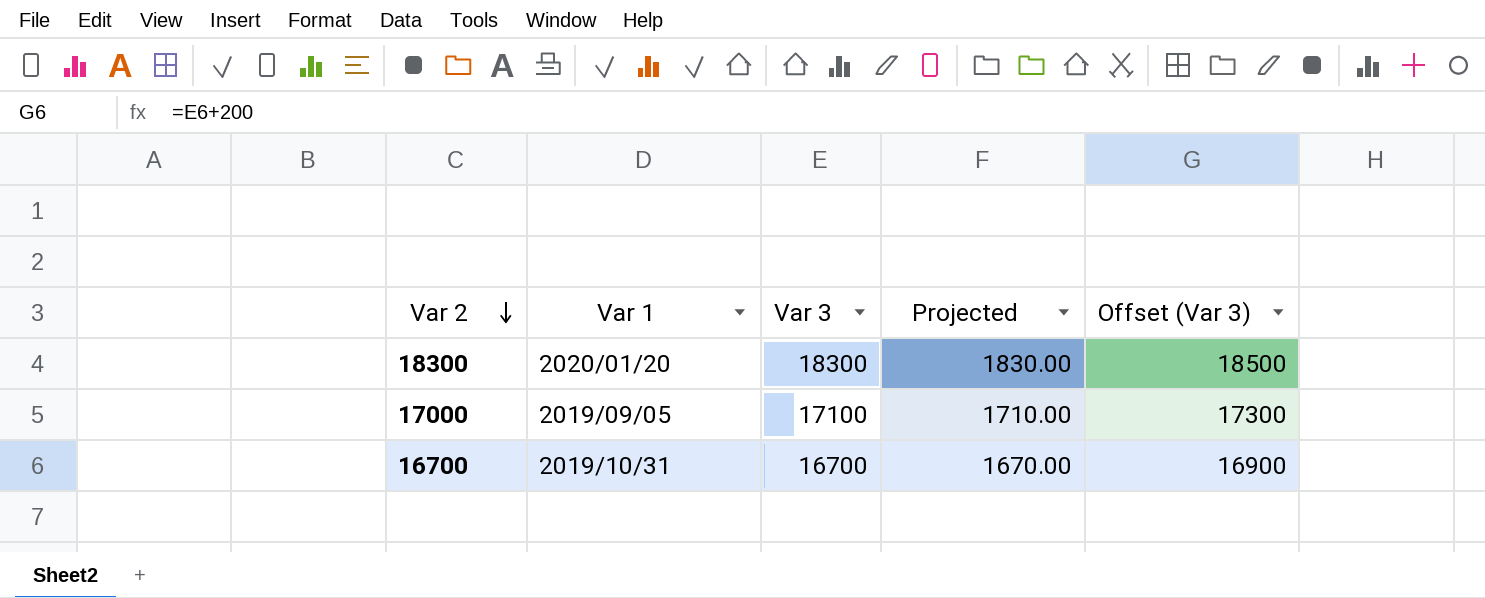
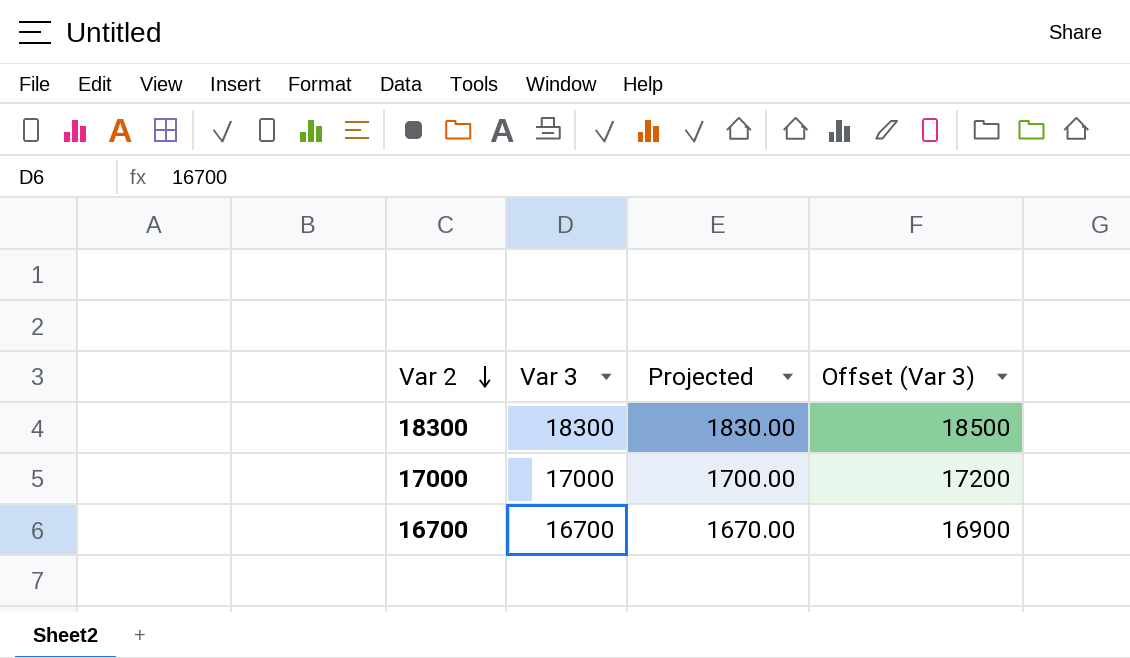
column Var 1 | position: 2 -> none
17000 | Var 3: 17100 -> 17000
17000 | Projected: 1710.00 -> 1700.00
17000 | Offset (Var 3): 17300 -> 17200

